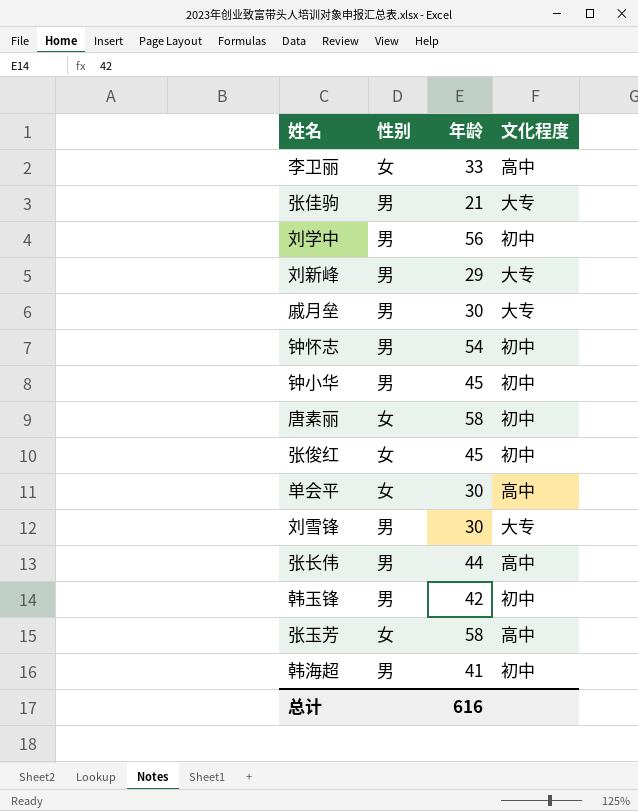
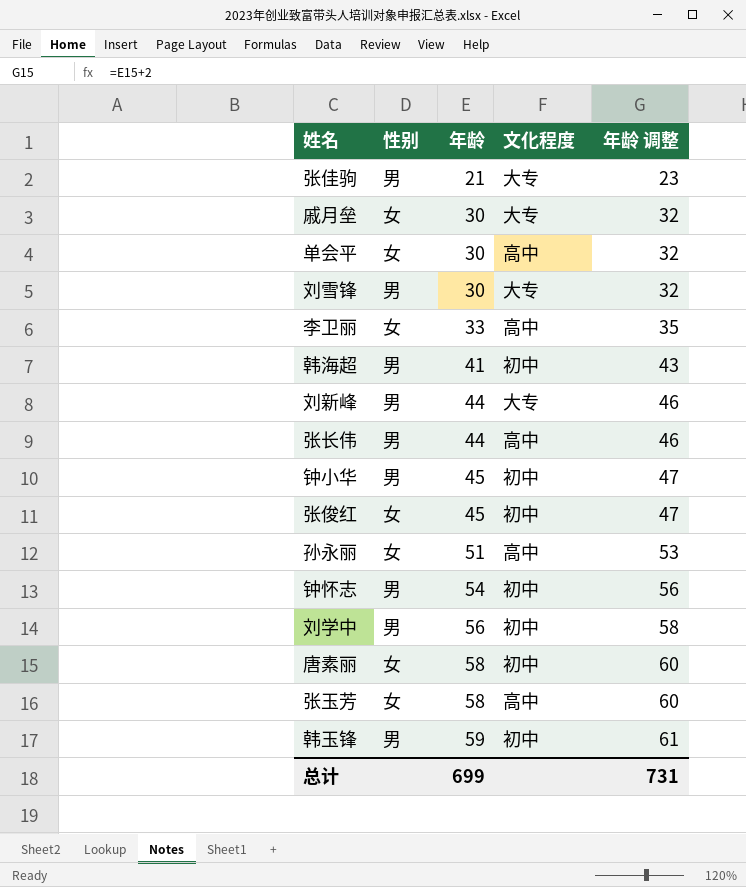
row order: none -> 年龄 ascending
column 年龄 调整 | formula: none -> [年龄] + 2
戚月垒 | 性别: 男 -> 女
刘新峰 | 年龄: 29 -> 44
row 孙永丽: none -> 女 | 51 | 高中 | 53
韩玉锋 | 年龄: 42 -> 59
总计 | 年龄: 616 -> 699

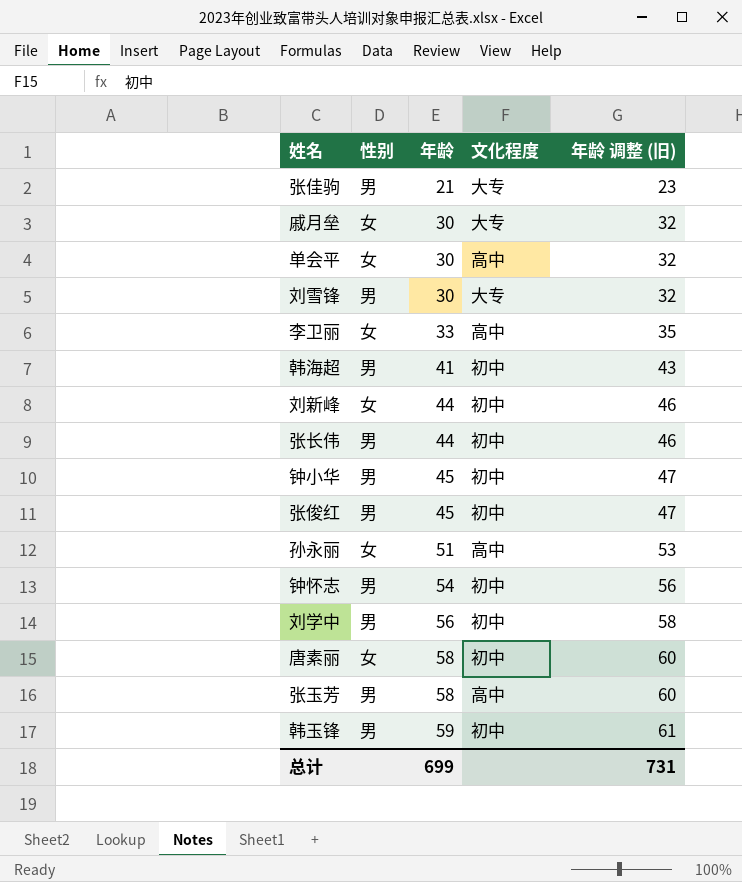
column name: 年龄 调整 -> 年龄 调整 (旧)
刘新峰 | 性别: 男 -> 女
刘新峰 | 文化程度: 大专 -> 初中
张长伟 | 文化程度: 高中 -> 初中
张俊红 | 性别: 女 -> 男
张玉芳 | 性别: 女 -> 男

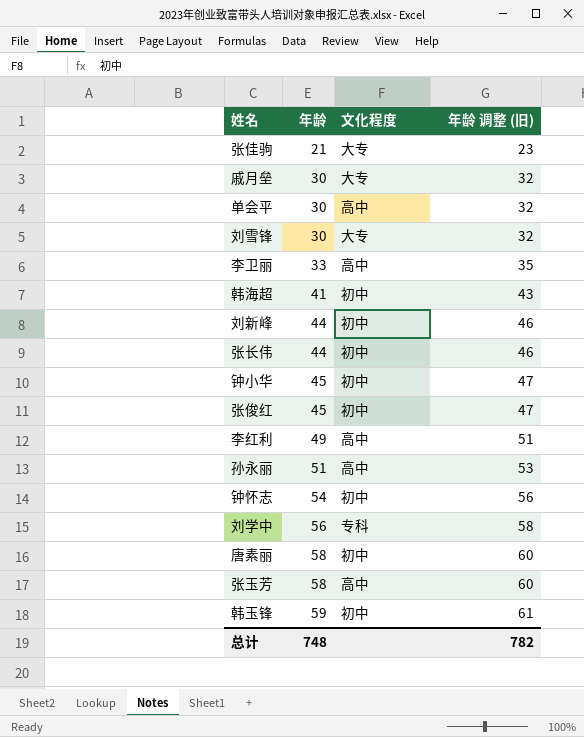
column 性别 | position: 2 -> none
row 李红利: none -> 49 | 高中 | 51
刘学中 | 文化程度: 初中 -> 专科
总计 | 年龄: 699 -> 748
总计 | 年龄 调整 (旧): 731 -> 782

